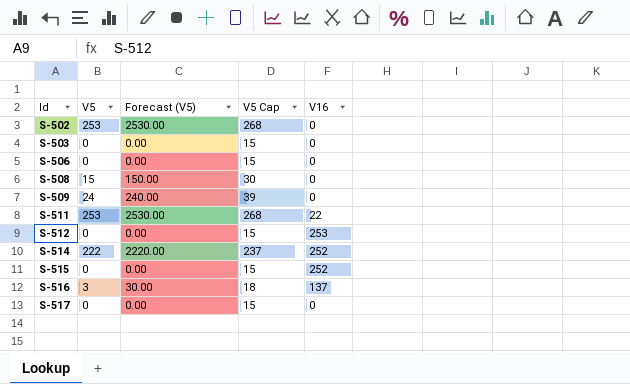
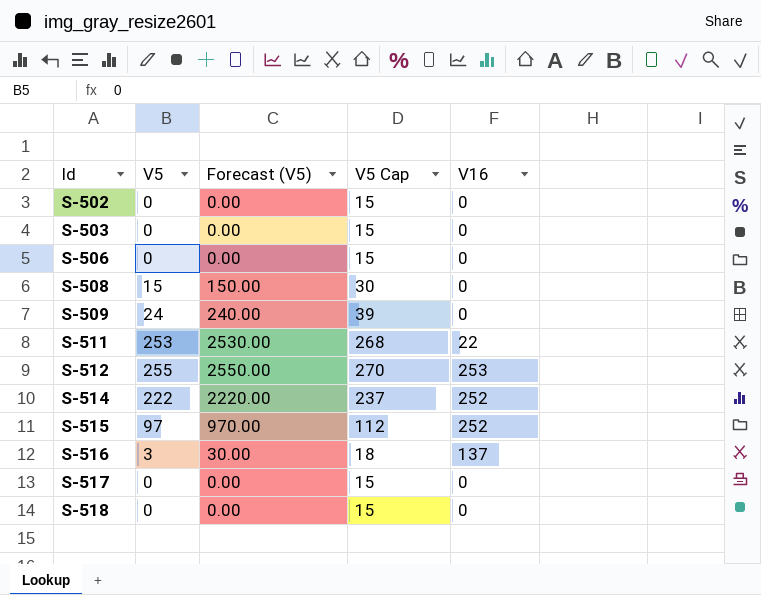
S-502 | V5: 253 -> 0
S-502 | Forecast (V5): 2530.00 -> 0.00
S-502 | V5 Cap: 268 -> 15
S-512 | V5: 0 -> 255
S-512 | Forecast (V5): 0.00 -> 2550.00
S-512 | V5 Cap: 15 -> 270
S-515 | V5: 0 -> 97
S-515 | Forecast (V5): 0.00 -> 970.00
S-515 | V5 Cap: 15 -> 112
row S-518: none -> 0 | 0.00 | 15 | 0

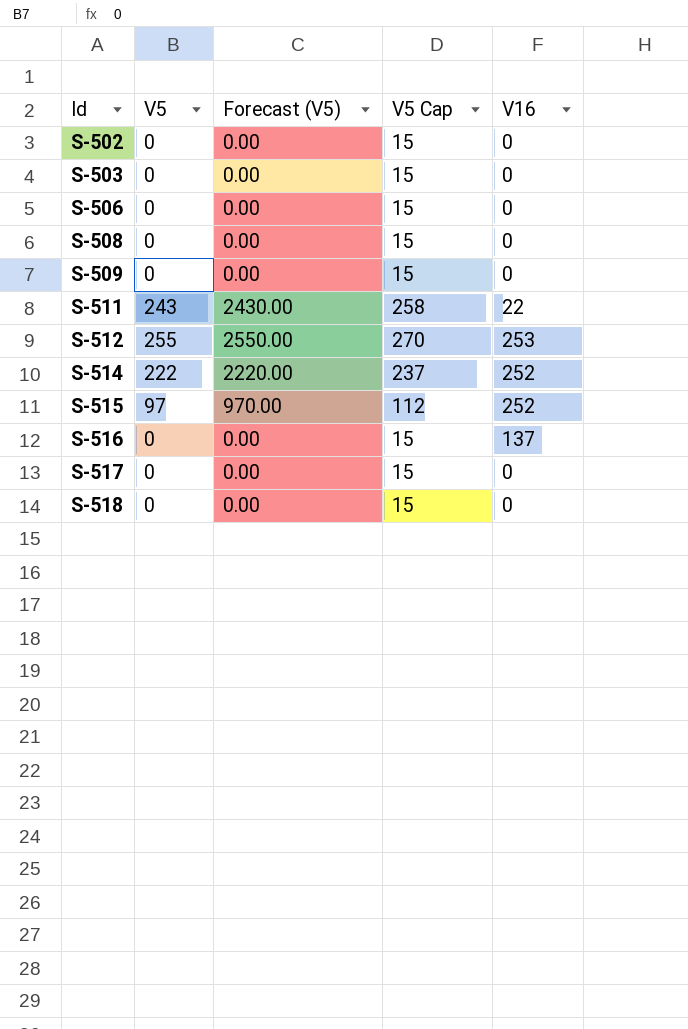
S-508 | V5: 15 -> 0
S-508 | Forecast (V5): 150.00 -> 0.00
S-508 | V5 Cap: 30 -> 15
S-509 | V5: 24 -> 0
S-509 | Forecast (V5): 240.00 -> 0.00
S-509 | V5 Cap: 39 -> 15
S-511 | V5: 253 -> 243
S-511 | Forecast (V5): 2530.00 -> 2430.00
S-511 | V5 Cap: 268 -> 258
S-516 | V5: 3 -> 0
S-516 | Forecast (V5): 30.00 -> 0.00
S-516 | V5 Cap: 18 -> 15

